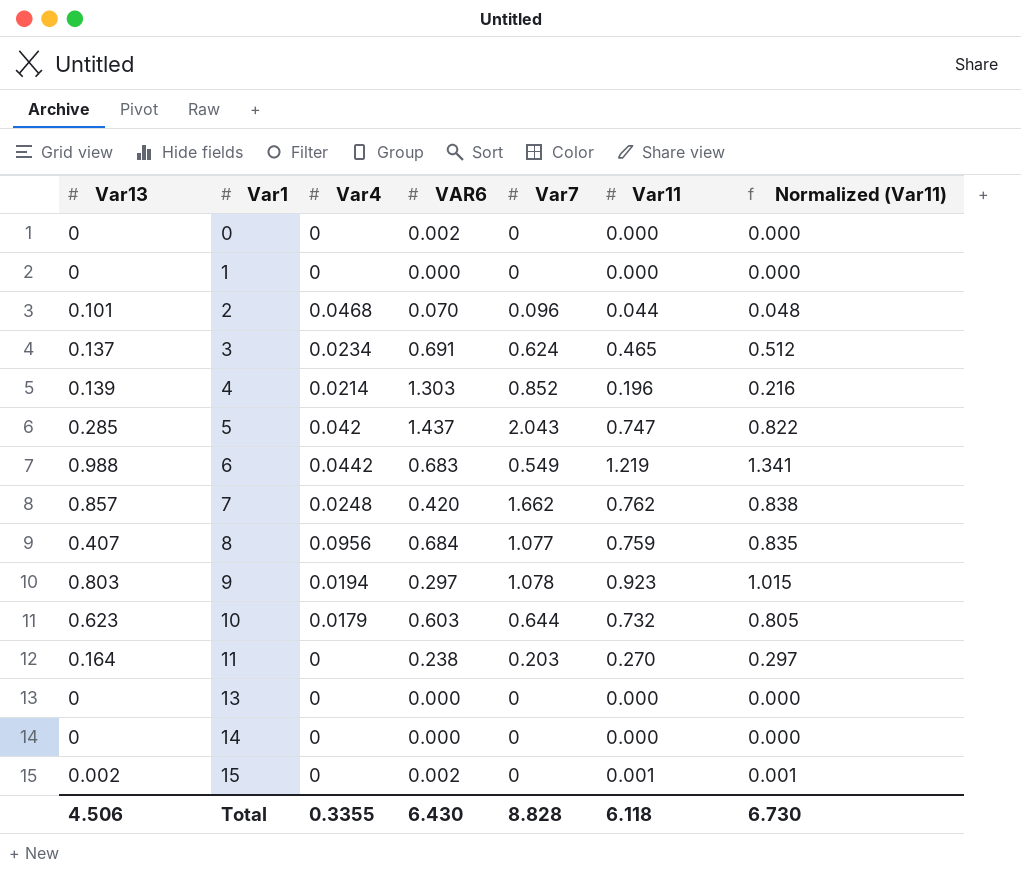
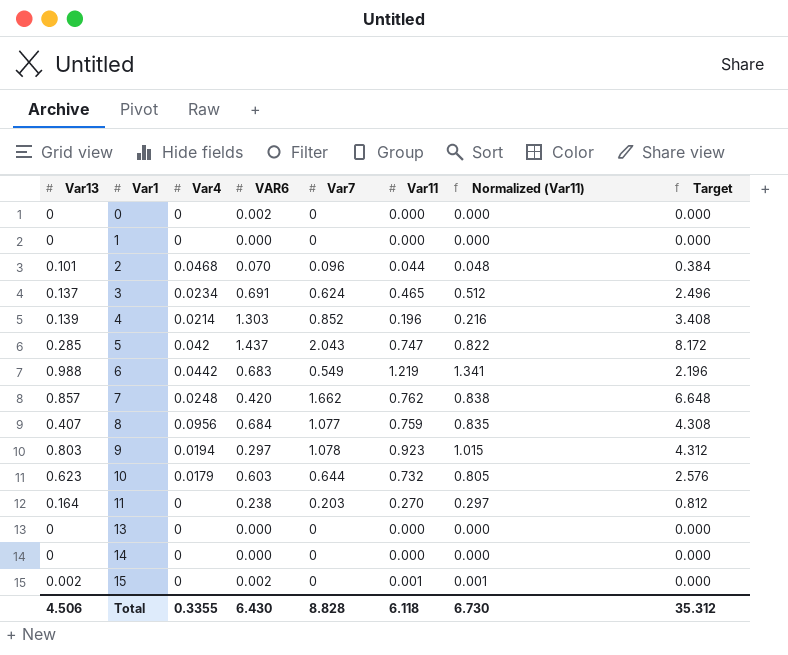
column Target | formula: none -> [Var7] * 4

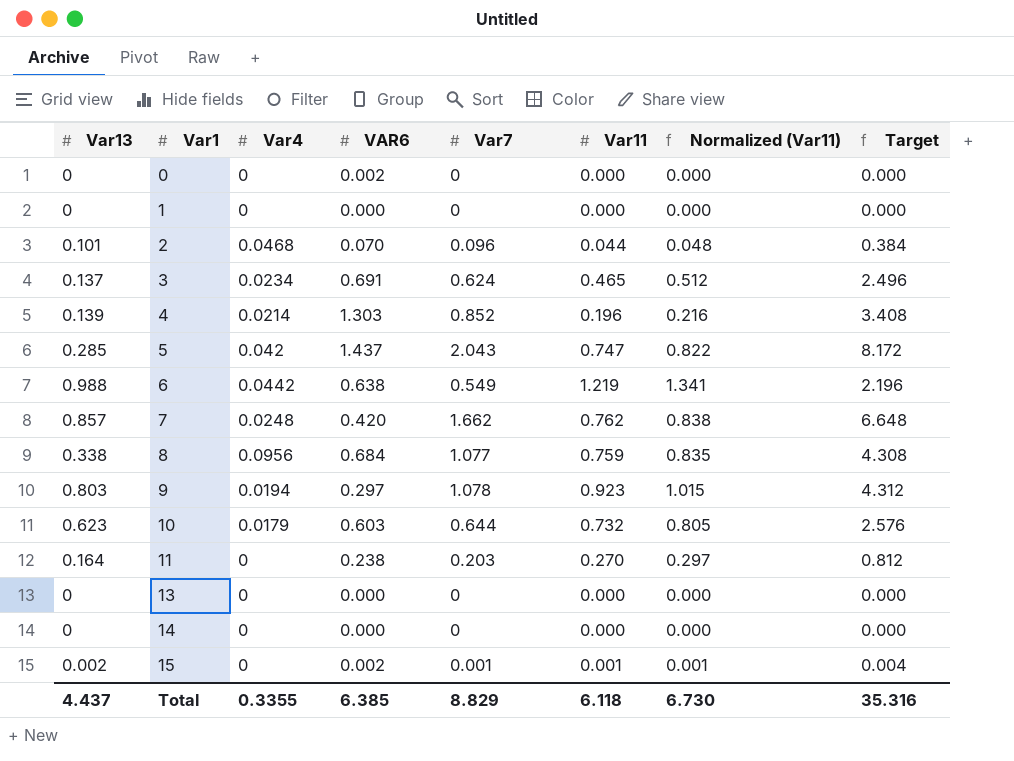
6 | VAR6: 0.683 -> 0.638
8 | Var13: 0.407 -> 0.338
15 | Var7: 0 -> 0.001
15 | Target: 0.000 -> 0.004
Total | Var13: 4.506 -> 4.437
Total | VAR6: 6.430 -> 6.385
Total | Var7: 8.828 -> 8.829
Total | Target: 35.312 -> 35.316

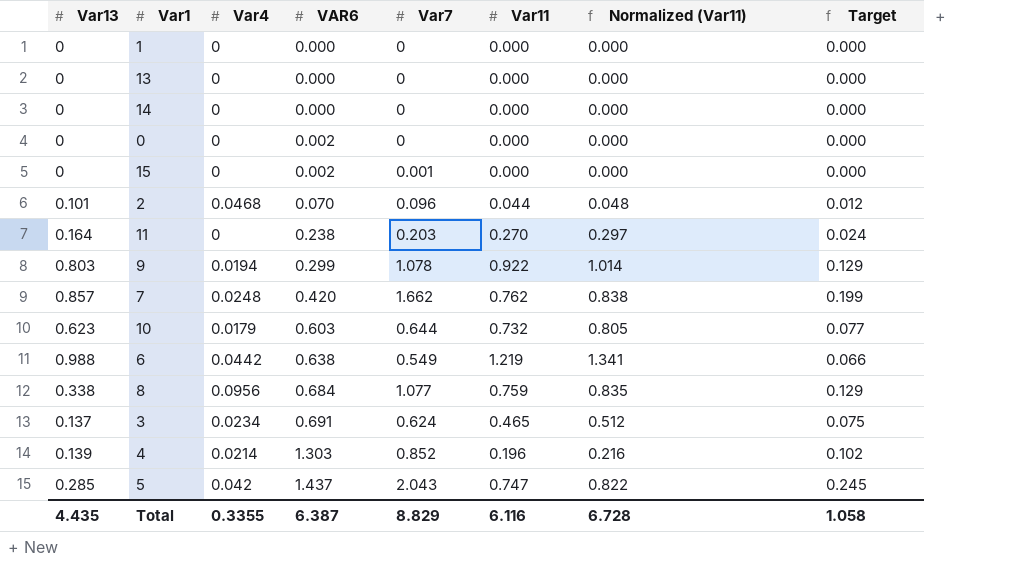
row order: Var1 ascending -> VAR6 ascending
column Target | formula: [Var7] * 4 -> [Var7] * 0.12
15 | Var13: 0.002 -> 0
15 | Var11: 0.001 -> 0.000
15 | Normalized (Var11): 0.001 -> 0.000
9 | VAR6: 0.297 -> 0.299
9 | Var11: 0.923 -> 0.922
9 | Normalized (Var11): 1.015 -> 1.014
Total | Var13: 4.437 -> 4.435
Total | VAR6: 6.385 -> 6.387
Total | Var11: 6.118 -> 6.116
Total | Normalized (Var11): 6.730 -> 6.728
Total | Target: 35.316 -> 1.058

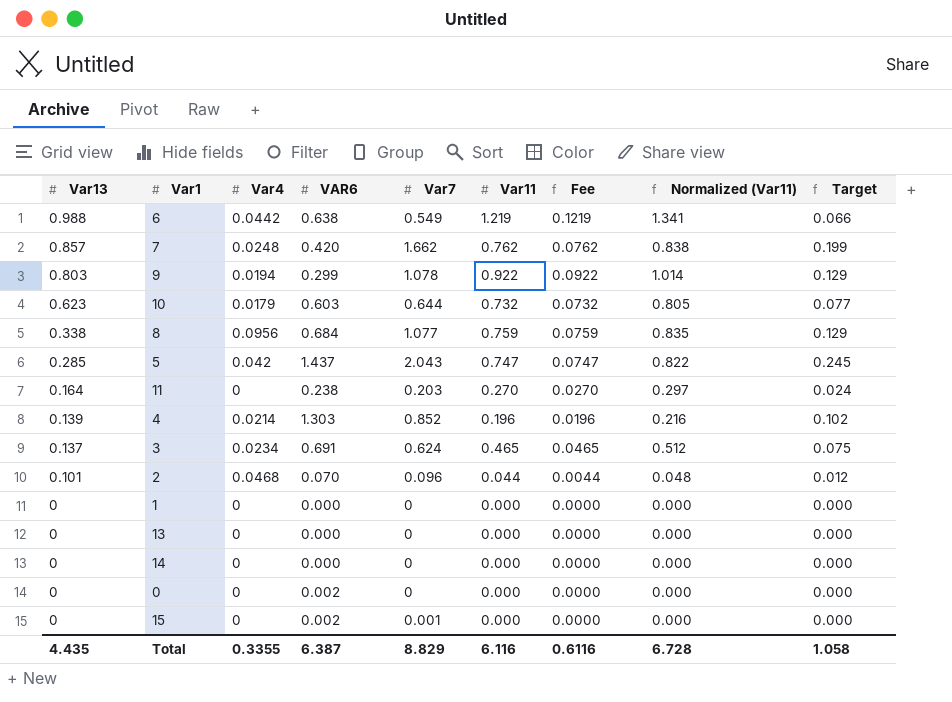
row order: VAR6 ascending -> Var13 descending
column Fee | formula: none -> [Var11] * 0.1

